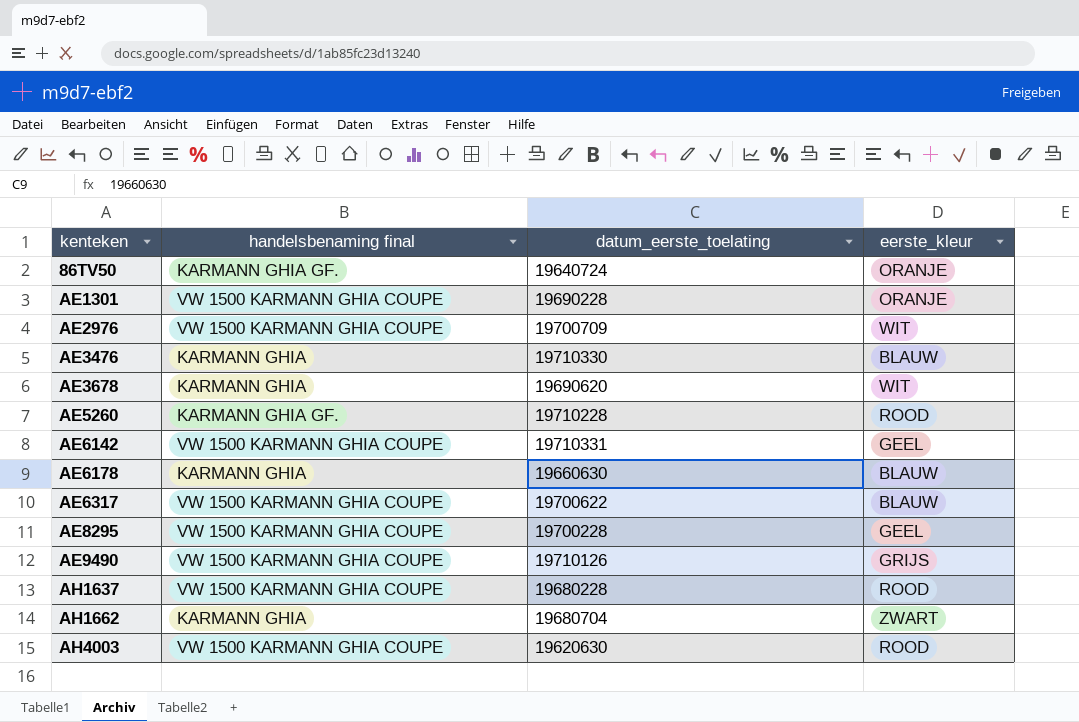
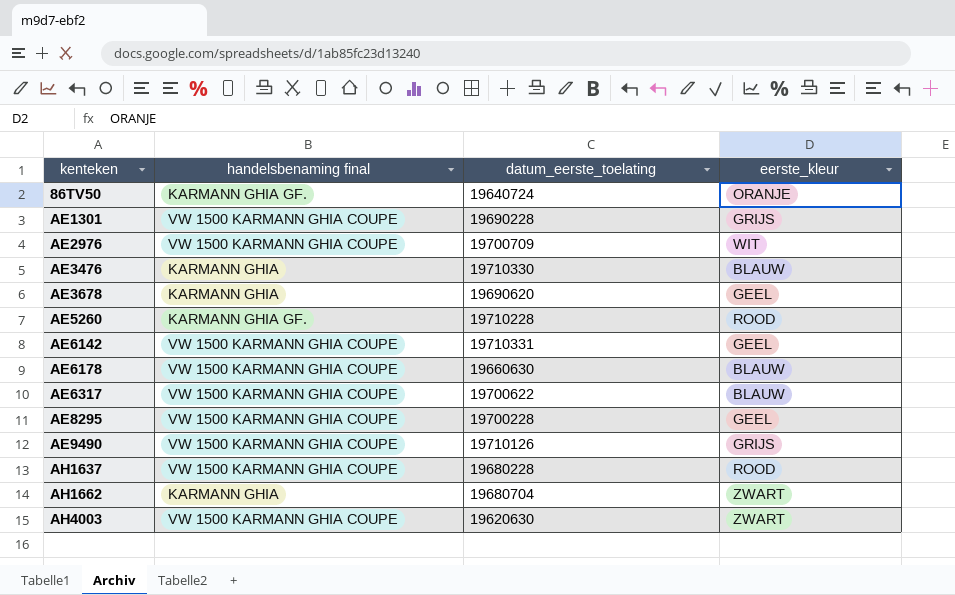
AE1301 | eerste_kleur: ORANJE -> GRIJS
AE3678 | eerste_kleur: WIT -> GEEL
AE6178 | handelsbenaming final: KARMANN GHIA -> VW 1500 KARMANN GHIA COUPE
AH4003 | eerste_kleur: ROOD -> ZWART

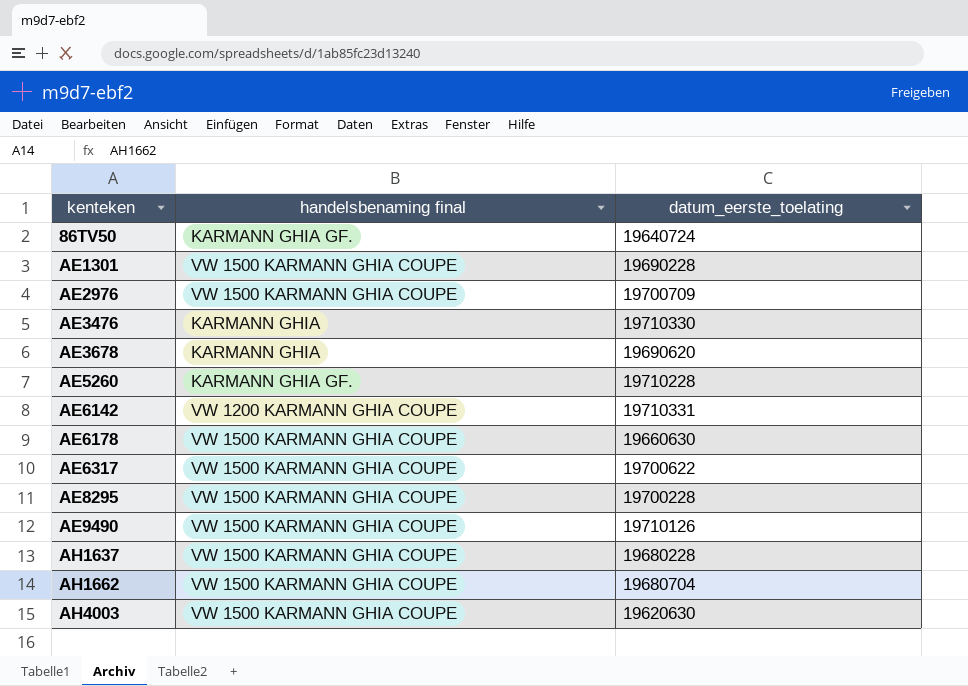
column eerste_kleur | position: 4 -> none
AE6142 | handelsbenaming final: VW 1500 KARMANN GHIA COUPE -> VW 1200 KARMANN GHIA COUPE
AH1662 | handelsbenaming final: KARMANN GHIA -> VW 1500 KARMANN GHIA COUPE

